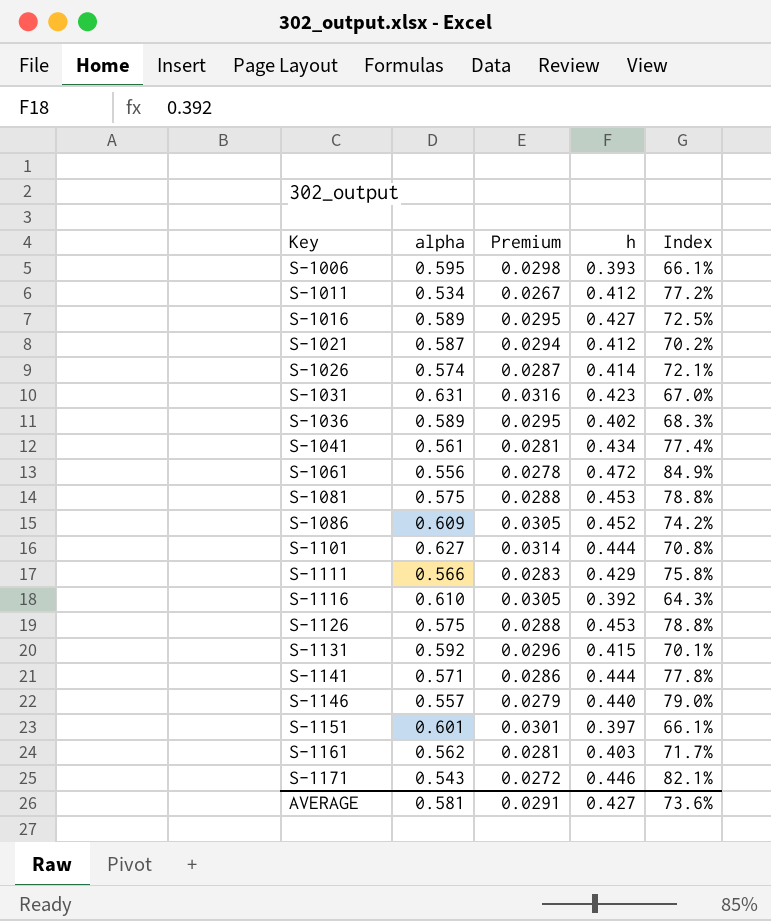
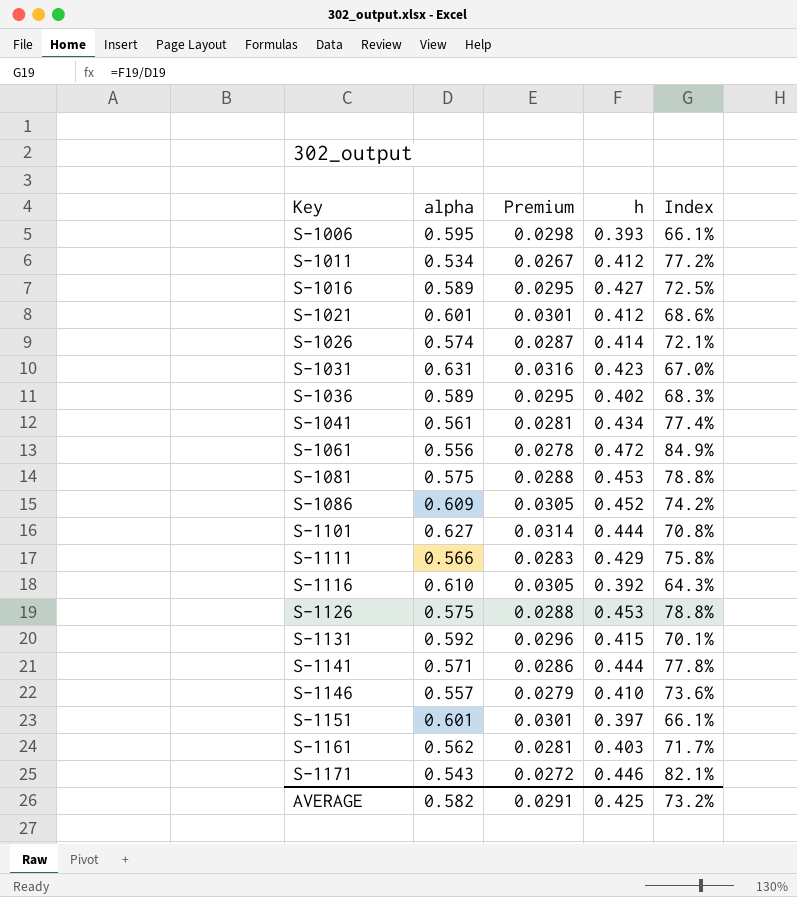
S-1021 | alpha: 0.587 -> 0.601
S-1021 | Premium: 0.0294 -> 0.0301
S-1021 | Index: 70.2% -> 68.6%
S-1146 | h: 0.440 -> 0.410
S-1146 | Index: 79.0% -> 73.6%
AVERAGE | alpha: 0.581 -> 0.582
AVERAGE | h: 0.427 -> 0.425
AVERAGE | Index: 73.6% -> 73.2%

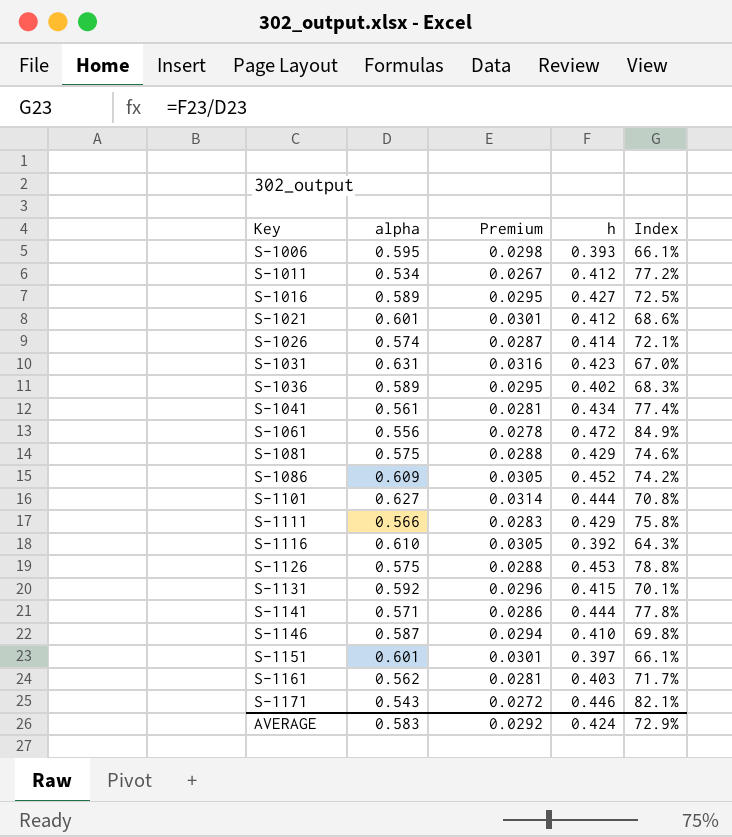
S-1081 | h: 0.453 -> 0.429
S-1081 | Index: 78.8% -> 74.6%
S-1146 | alpha: 0.557 -> 0.587
S-1146 | Premium: 0.0279 -> 0.0294
S-1146 | Index: 73.6% -> 69.8%
AVERAGE | alpha: 0.582 -> 0.583
AVERAGE | Premium: 0.0291 -> 0.0292
AVERAGE | h: 0.425 -> 0.424
AVERAGE | Index: 73.2% -> 72.9%

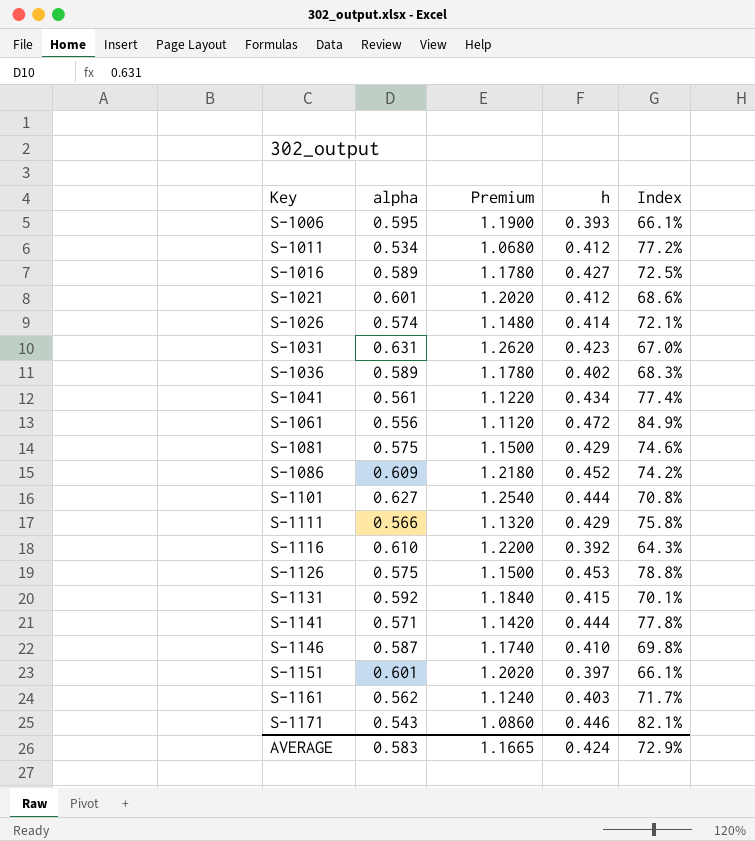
column Premium | formula: [alpha] * 0.05 -> [alpha] * 2
AVERAGE | Premium: 0.0292 -> 1.1665

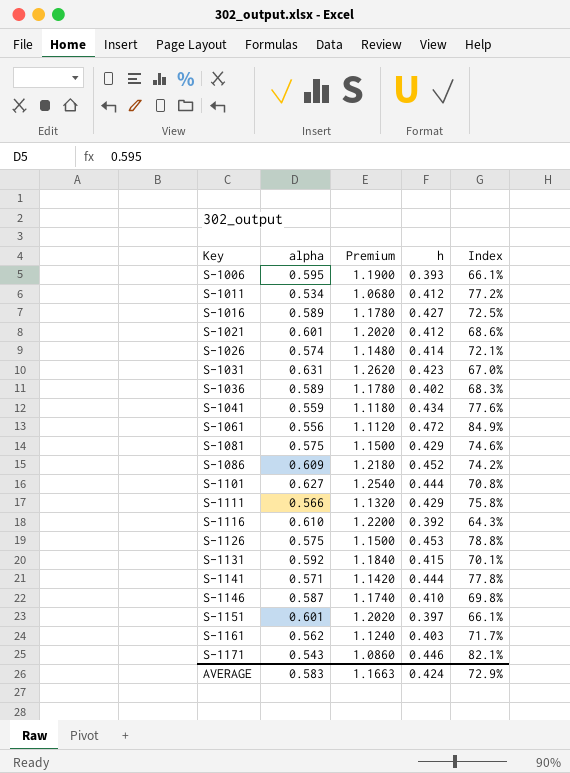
S-1041 | alpha: 0.561 -> 0.559
S-1041 | Premium: 1.1220 -> 1.1180
S-1041 | Index: 77.4% -> 77.6%
AVERAGE | Premium: 1.1665 -> 1.1663

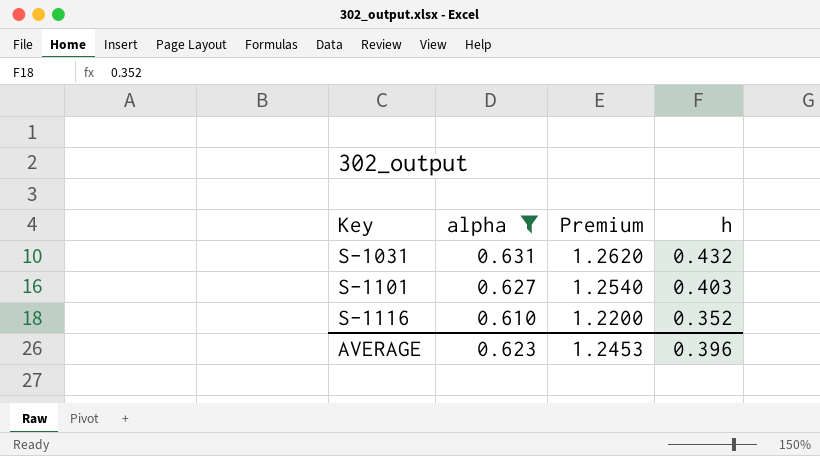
filter: none -> alpha >= 0.610
column Index | formula: [h] / [alpha] -> none
S-1031 | h: 0.423 -> 0.432
S-1101 | h: 0.444 -> 0.403
S-1116 | h: 0.392 -> 0.352
AVERAGE | alpha: 0.583 -> 0.623
AVERAGE | Premium: 1.1663 -> 1.2453
AVERAGE | h: 0.424 -> 0.396

